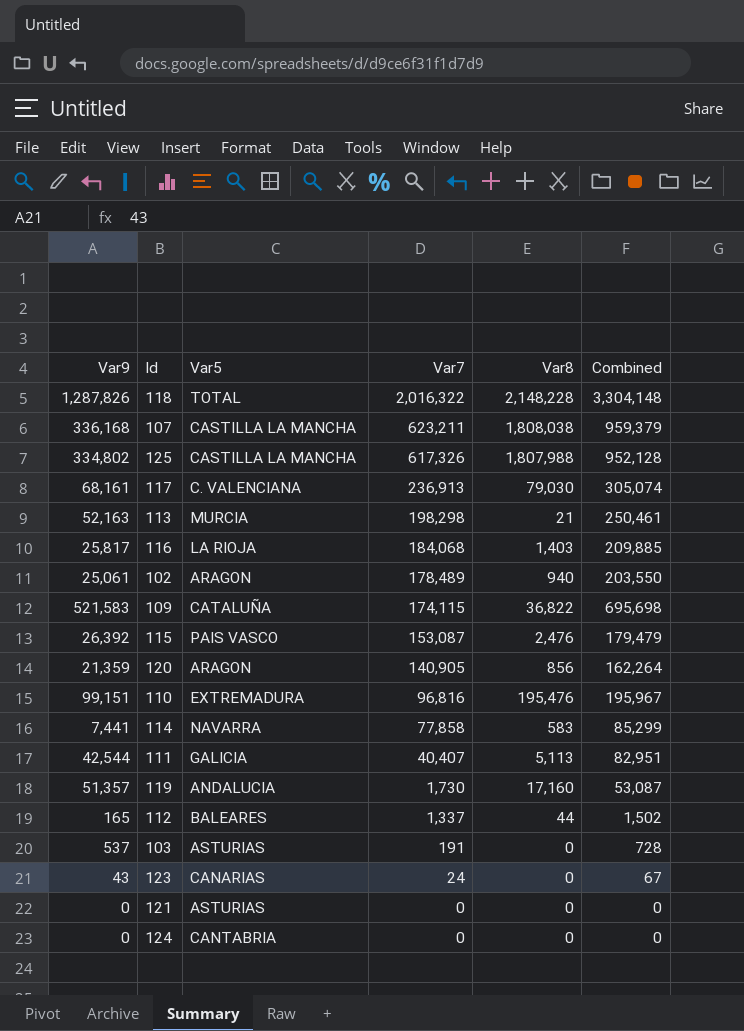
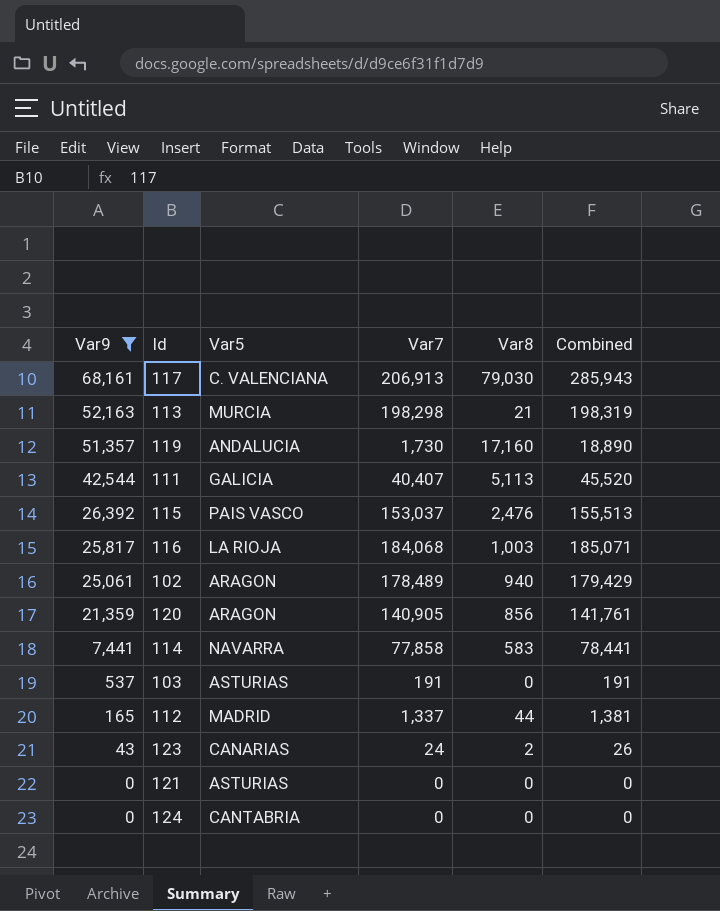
filter: none -> Var9 <= 68,161
row order: Var7 descending -> Var9 descending
column Combined | formula: [Var9] + [Var7] -> [Var7] + [Var8]
117 | Var7: 236,913 -> 206,913
115 | Var7: 153,087 -> 153,037
116 | Var8: 1,403 -> 1,003
112 | Var5: BALEARES -> MADRID
123 | Var8: 0 -> 2

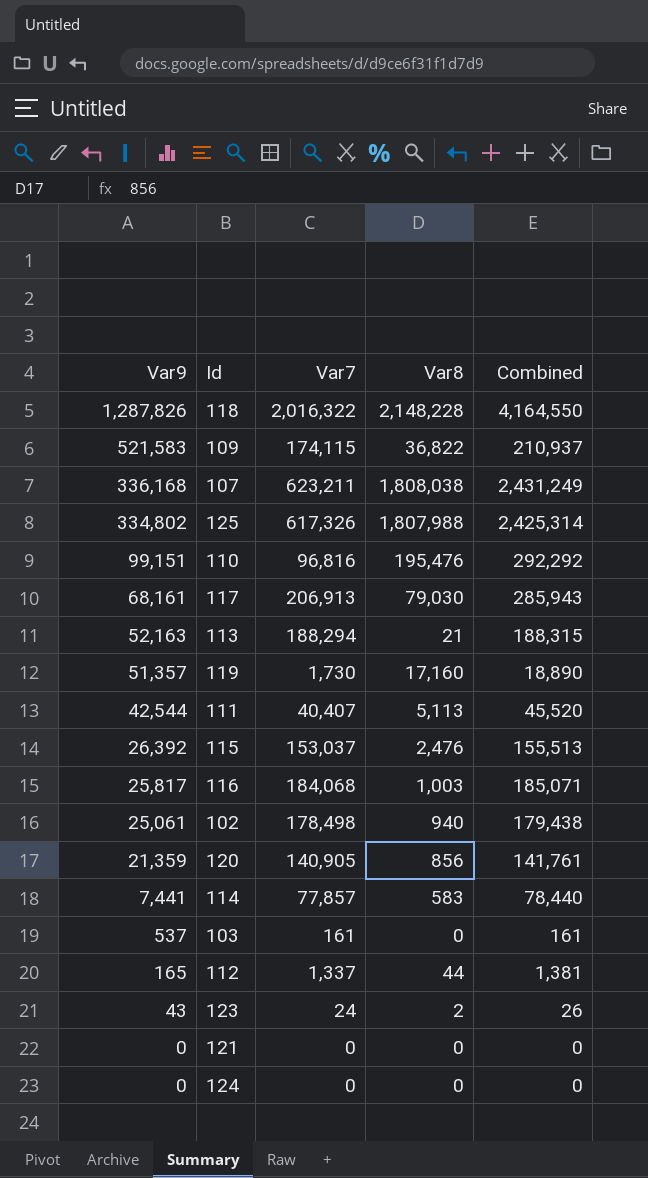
filter: Var9 <= 68,161 -> none
column Var5 | position: 3 -> none
113 | Var7: 198,298 -> 188,294
113 | Combined: 198,319 -> 188,315
102 | Var7: 178,489 -> 178,498
102 | Combined: 179,429 -> 179,438
114 | Var7: 77,858 -> 77,857
114 | Combined: 78,441 -> 78,440
103 | Var7: 191 -> 161
103 | Combined: 191 -> 161

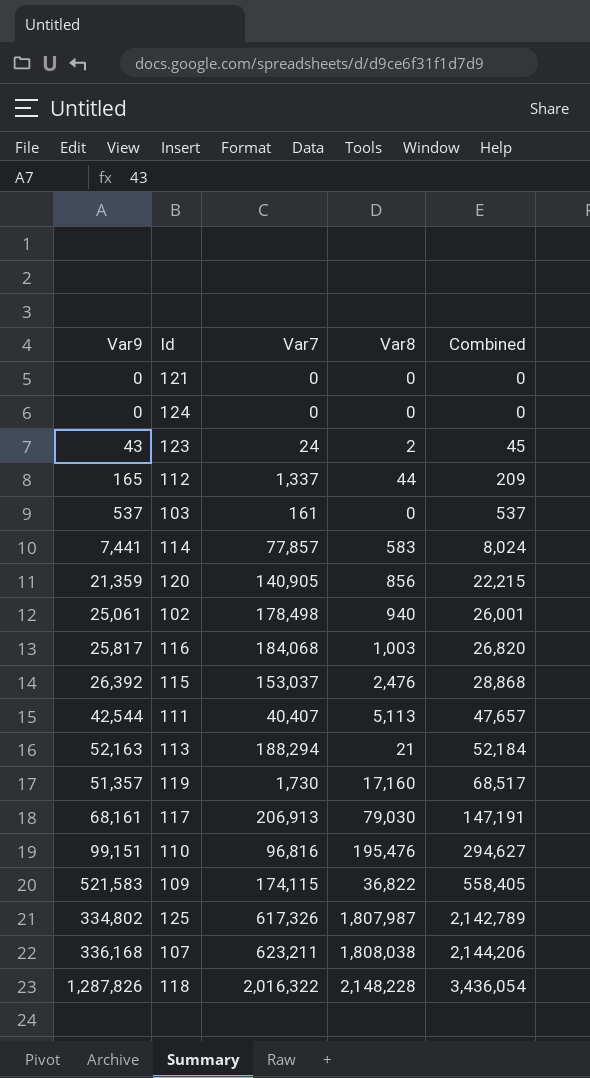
row order: Var9 descending -> Combined ascending
column Combined | formula: [Var7] + [Var8] -> [Var9] + [Var8]
125 | Var8: 1,807,988 -> 1,807,987

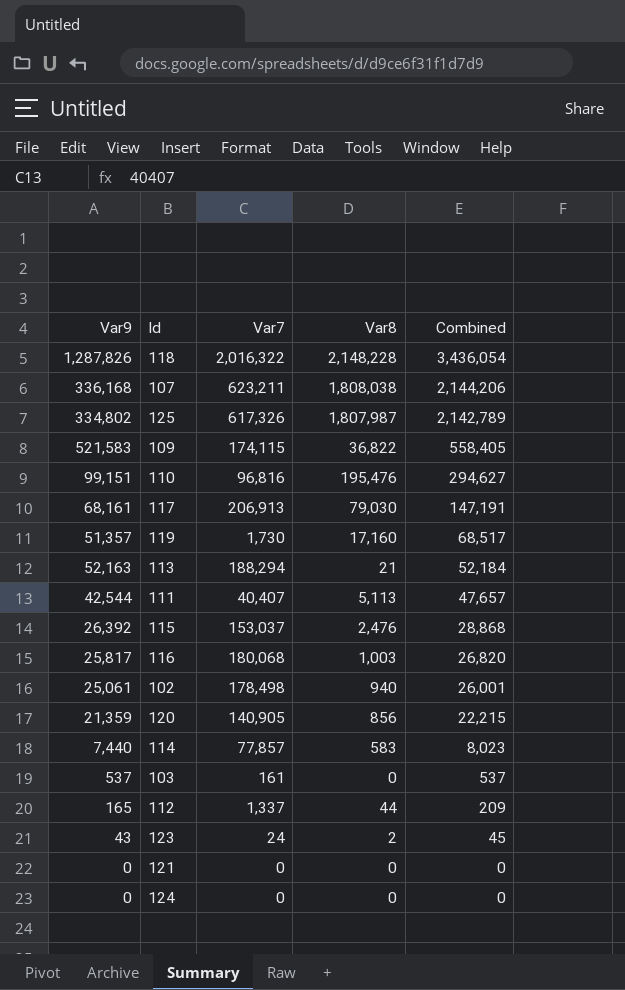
row order: Combined ascending -> Combined descending
116 | Var7: 184,068 -> 180,068
114 | Var9: 7,441 -> 7,440
114 | Combined: 8,024 -> 8,023

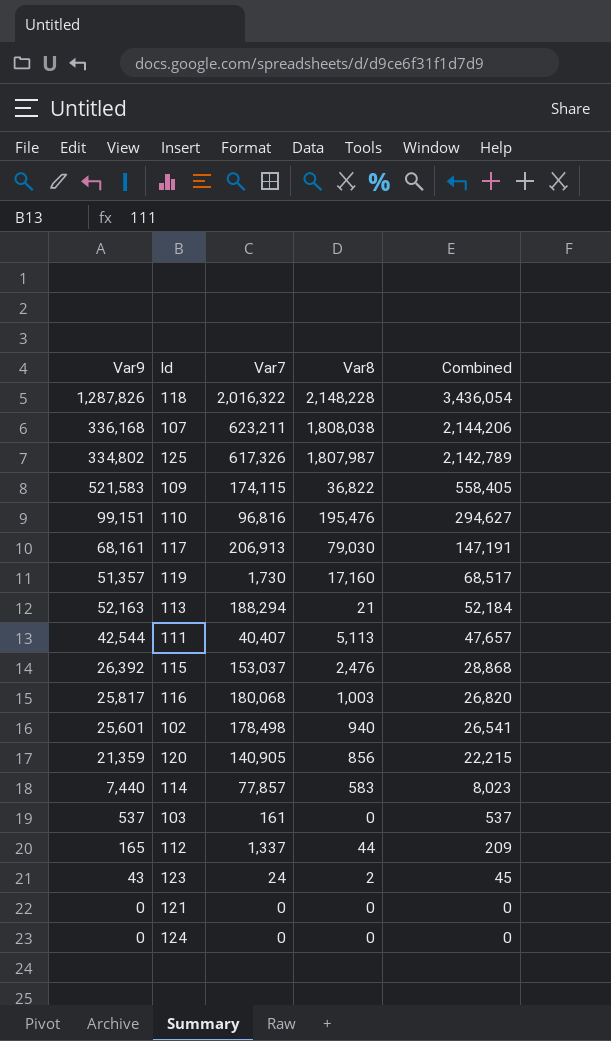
102 | Var9: 25,061 -> 25,601
102 | Combined: 26,001 -> 26,541

